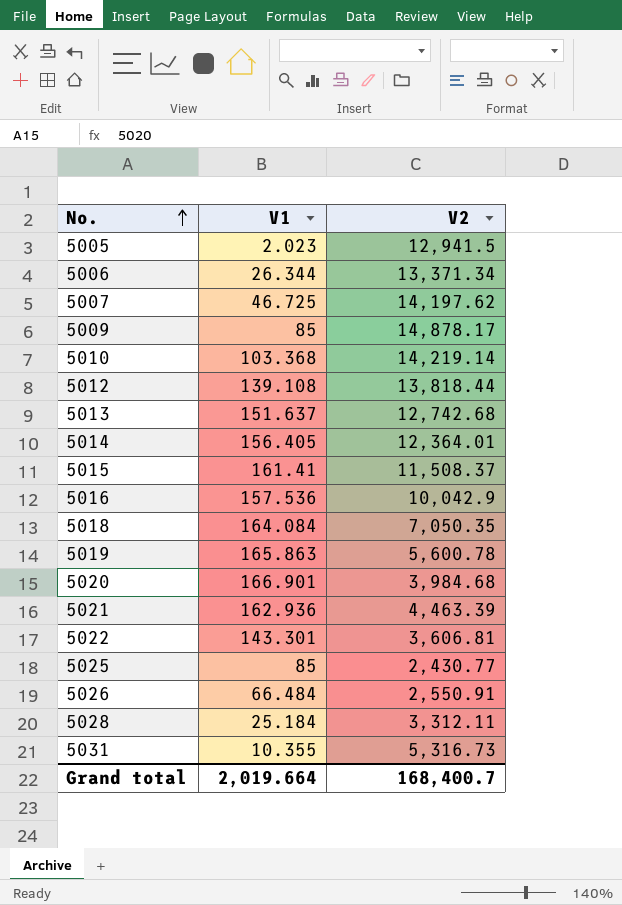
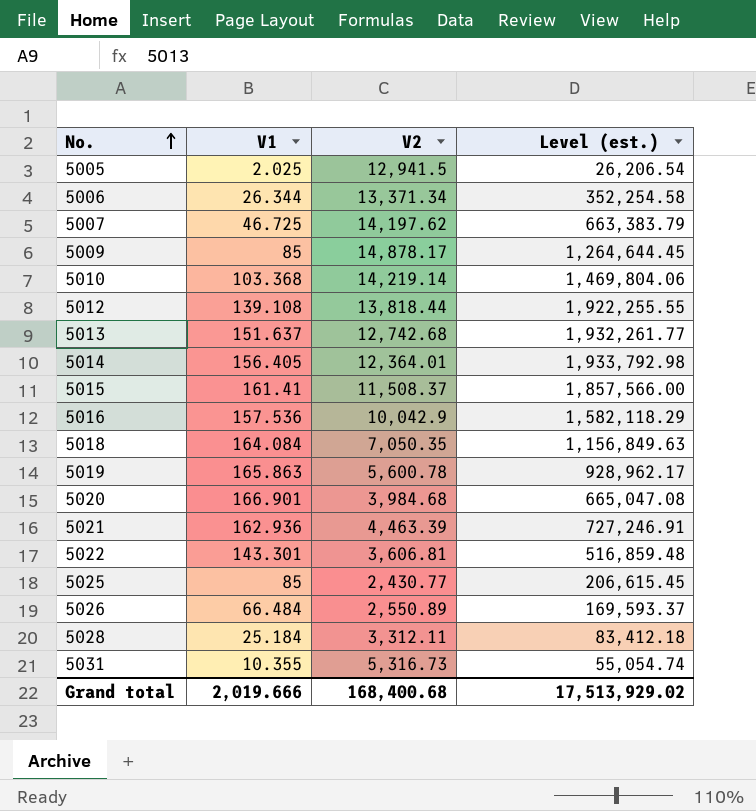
column Level (est.) | formula: none -> [V1] * [V2]
5005 | V1: 2.023 -> 2.025
5026 | V2: 2,550.91 -> 2,550.89
Grand total | V1: 2,019.664 -> 2,019.666
Grand total | V2: 168,400.7 -> 168,400.68

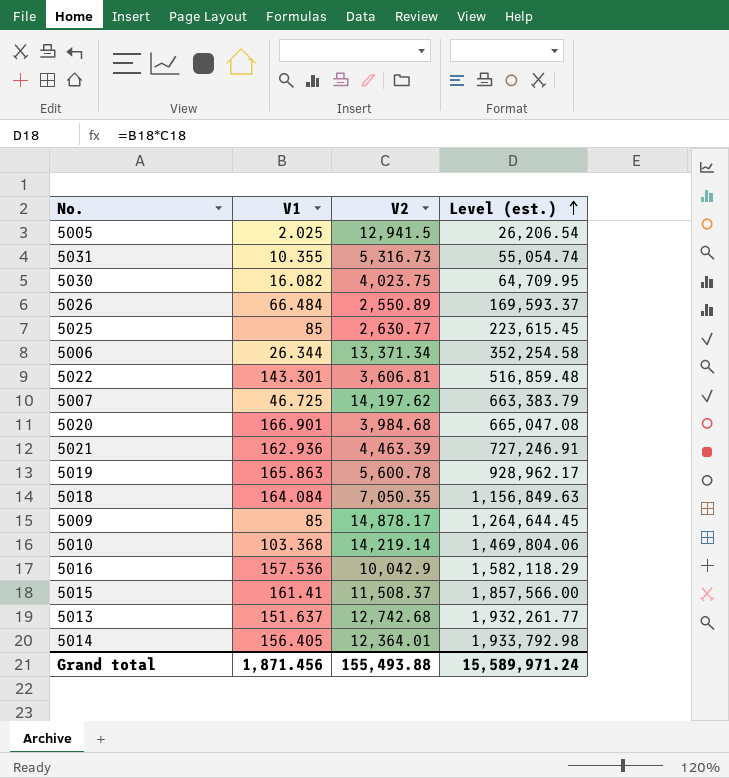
row order: No. ascending -> Level (est.) ascending
row 5012: 139.108 | 13,818.44 | 1,922,255.55 -> none
row 5028: 25.184 | 3,312.11 | 83,412.18 -> none
row 5030: none -> 16.082 | 4,023.75 | 64,709.95
5025 | V2: 2,430.77 -> 2,630.77
5025 | Level (est.): 206,615.45 -> 223,615.45
Grand total | V1: 2,019.666 -> 1,871.456
Grand total | V2: 168,400.68 -> 155,493.88
Grand total | Level (est.): 17,513,929.02 -> 15,589,971.24

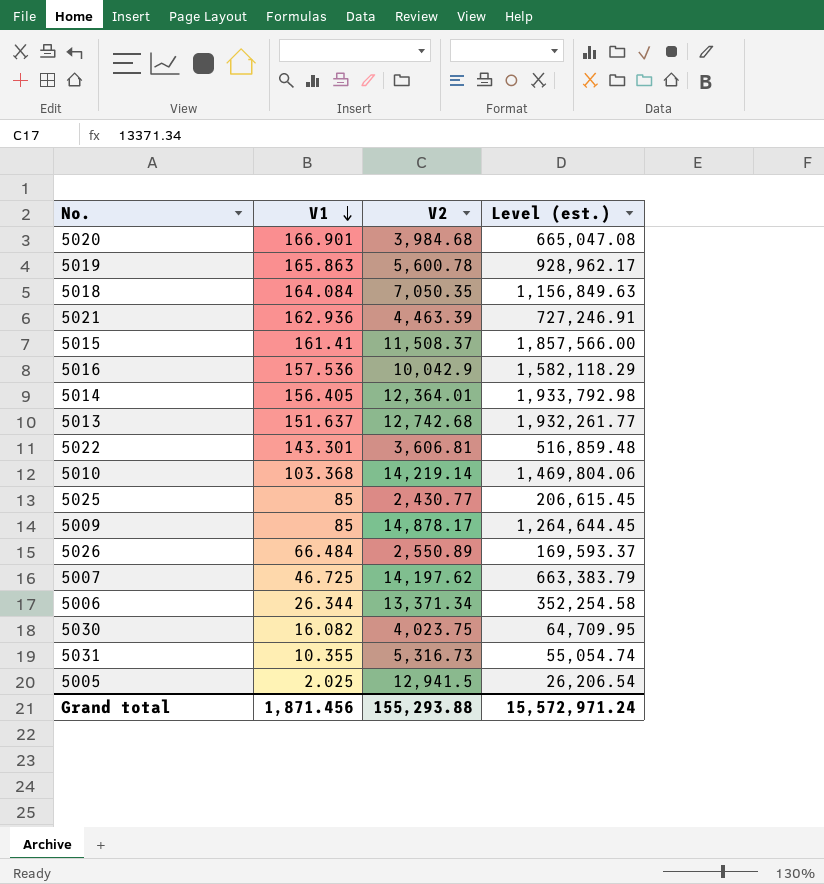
row order: Level (est.) ascending -> V1 descending
5025 | V2: 2,630.77 -> 2,430.77
5025 | Level (est.): 223,615.45 -> 206,615.45
Grand total | V2: 155,493.88 -> 155,293.88
Grand total | Level (est.): 15,589,971.24 -> 15,572,971.24

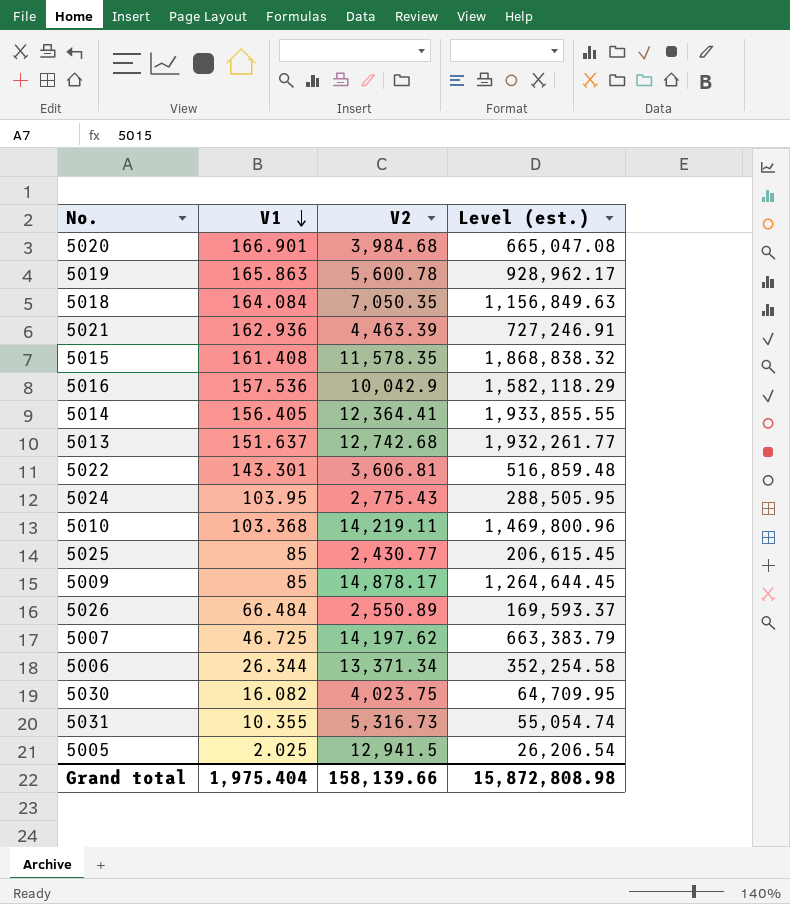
5015 | V1: 161.41 -> 161.408
5015 | V2: 11,508.37 -> 11,578.35
5015 | Level (est.): 1,857,566.00 -> 1,868,838.32
5014 | V2: 12,364.01 -> 12,364.41
5014 | Level (est.): 1,933,792.98 -> 1,933,855.55
row 5024: none -> 103.95 | 2,775.43 | 288,505.95
5010 | V2: 14,219.14 -> 14,219.11
5010 | Level (est.): 1,469,804.06 -> 1,469,800.96
Grand total | V1: 1,871.456 -> 1,975.404
Grand total | V2: 155,293.88 -> 158,139.66
Grand total | Level (est.): 15,572,971.24 -> 15,872,808.98

